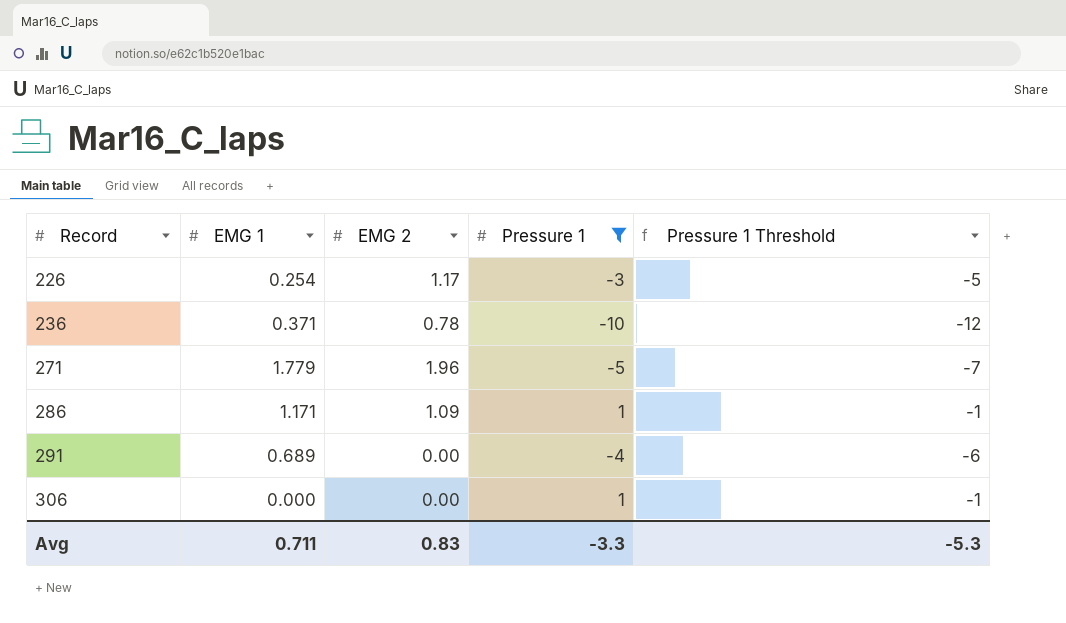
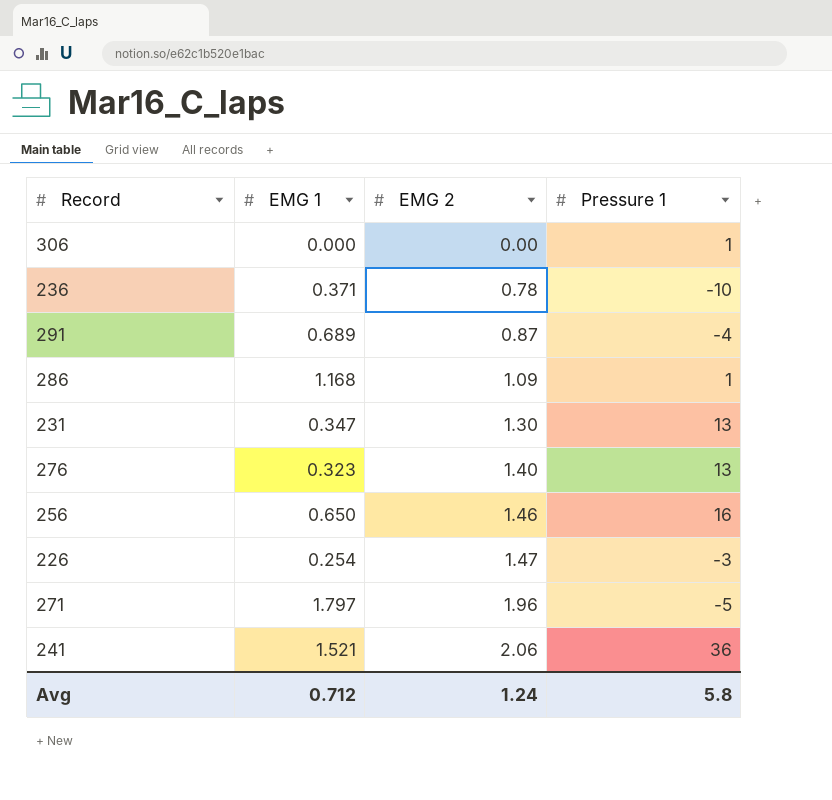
filter: Pressure 1 <= 1 -> none
row order: Record ascending -> EMG 2 ascending
column Pressure 1 Threshold | formula: [Pressure 1] - 2 -> none
291 | EMG 2: 0.00 -> 0.87
286 | EMG 1: 1.171 -> 1.168
226 | EMG 2: 1.17 -> 1.47
271 | EMG 1: 1.779 -> 1.797
Avg | EMG 1: 0.711 -> 0.712
Avg | EMG 2: 0.83 -> 1.24
Avg | Pressure 1: -3.3 -> 5.8

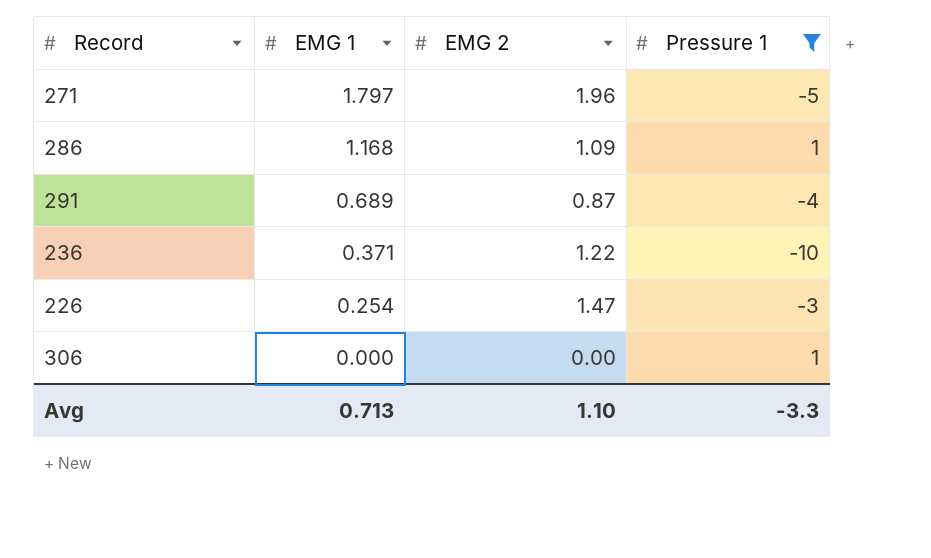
filter: none -> Pressure 1 <= 1
row order: EMG 2 ascending -> EMG 1 descending
236 | EMG 2: 0.78 -> 1.22
Avg | EMG 1: 0.712 -> 0.713
Avg | EMG 2: 1.24 -> 1.10
Avg | Pressure 1: 5.8 -> -3.3

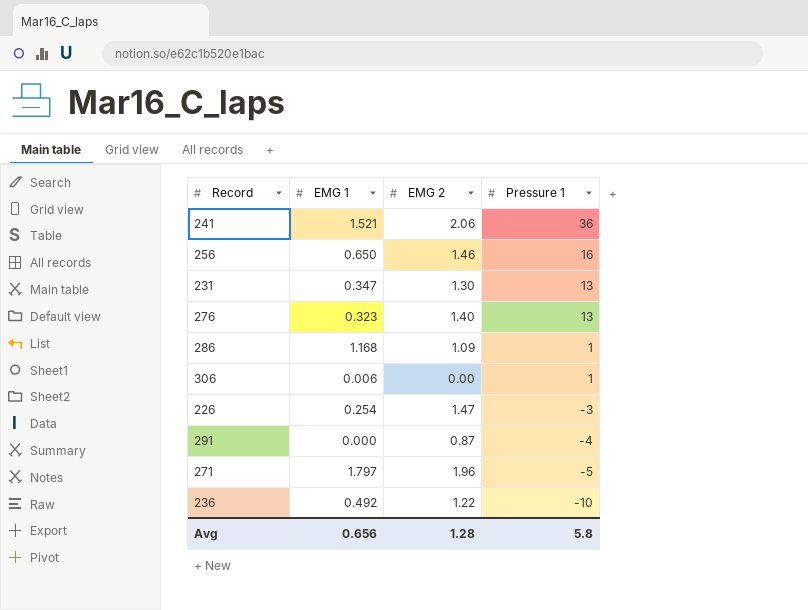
filter: Pressure 1 <= 1 -> none
row order: EMG 1 descending -> Pressure 1 descending
306 | EMG 1: 0.000 -> 0.006
291 | EMG 1: 0.689 -> 0.000
236 | EMG 1: 0.371 -> 0.492
Avg | EMG 1: 0.713 -> 0.656
Avg | EMG 2: 1.10 -> 1.28
Avg | Pressure 1: -3.3 -> 5.8

